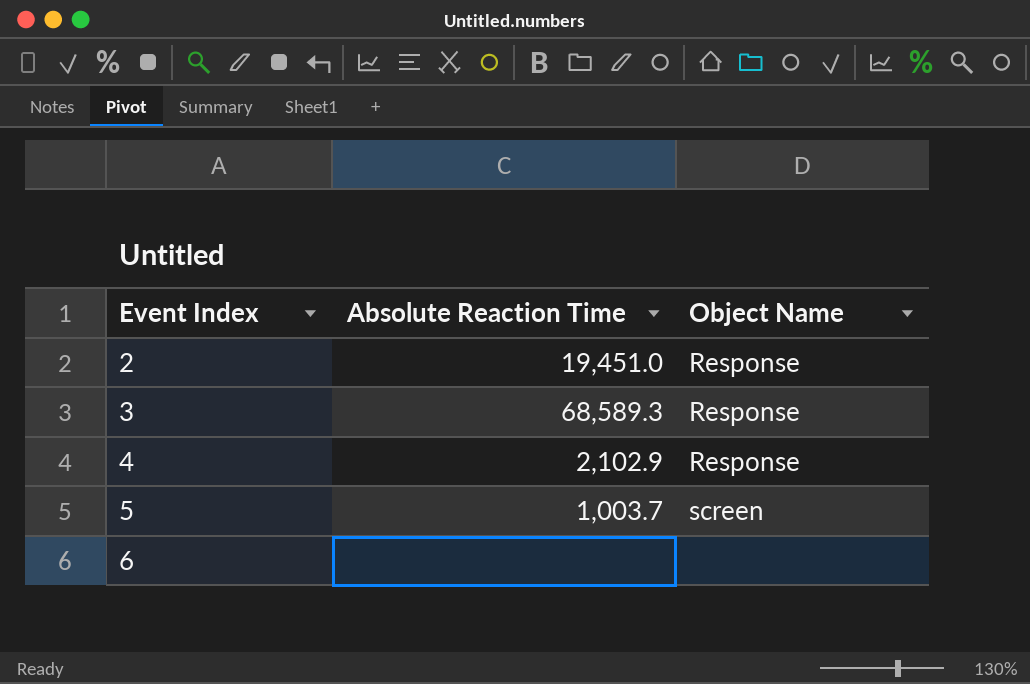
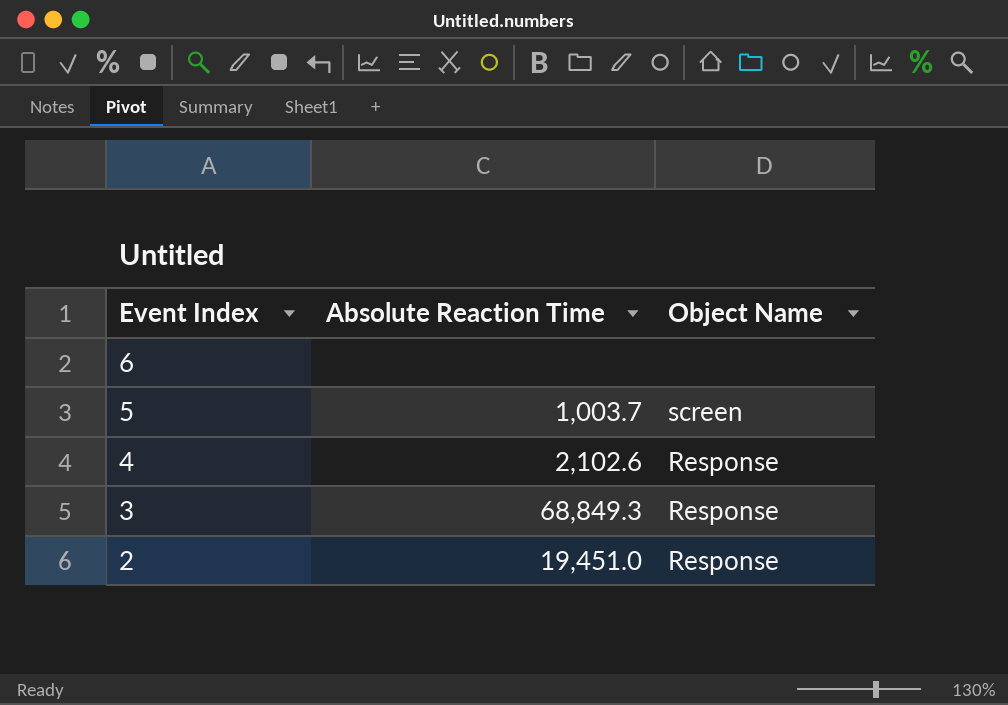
row order: Event Index ascending -> Event Index descending
4 | Absolute Reaction Time: 2,102.9 -> 2,102.6
3 | Absolute Reaction Time: 68,589.3 -> 68,849.3

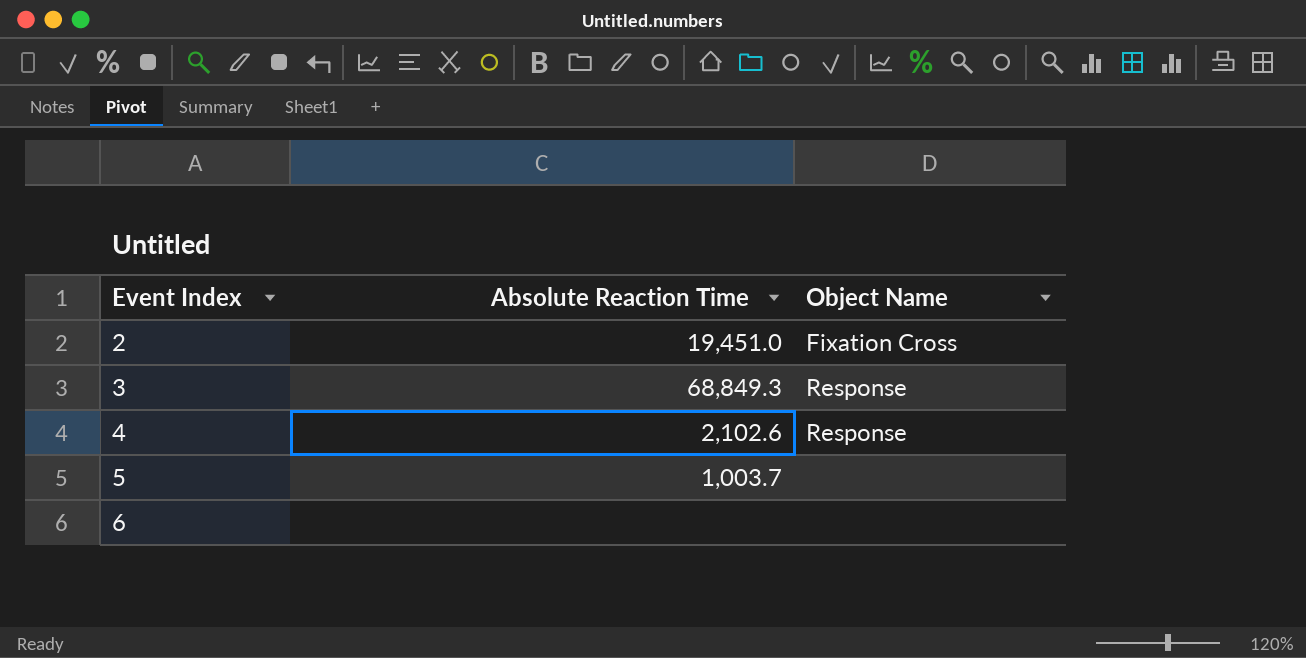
row order: Event Index descending -> Event Index ascending
2 | Object Name: Response -> Fixation Cross
5 | Object Name: screen -> none

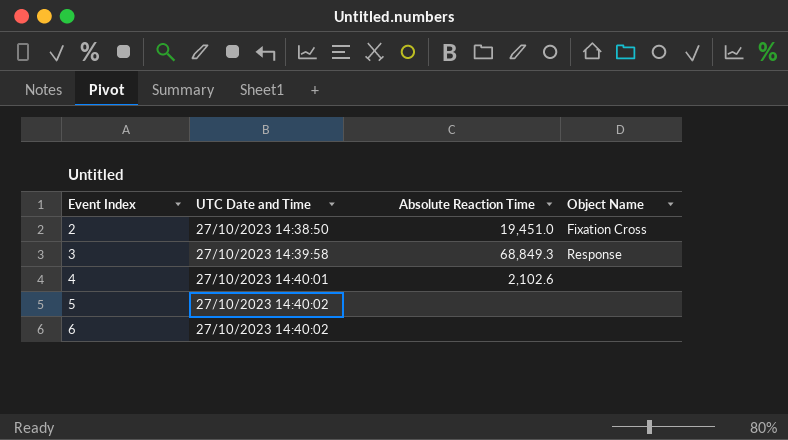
column UTC Date and Time | position: none -> 2
4 | Object Name: Response -> none
5 | Absolute Reaction Time: 1,003.7 -> none

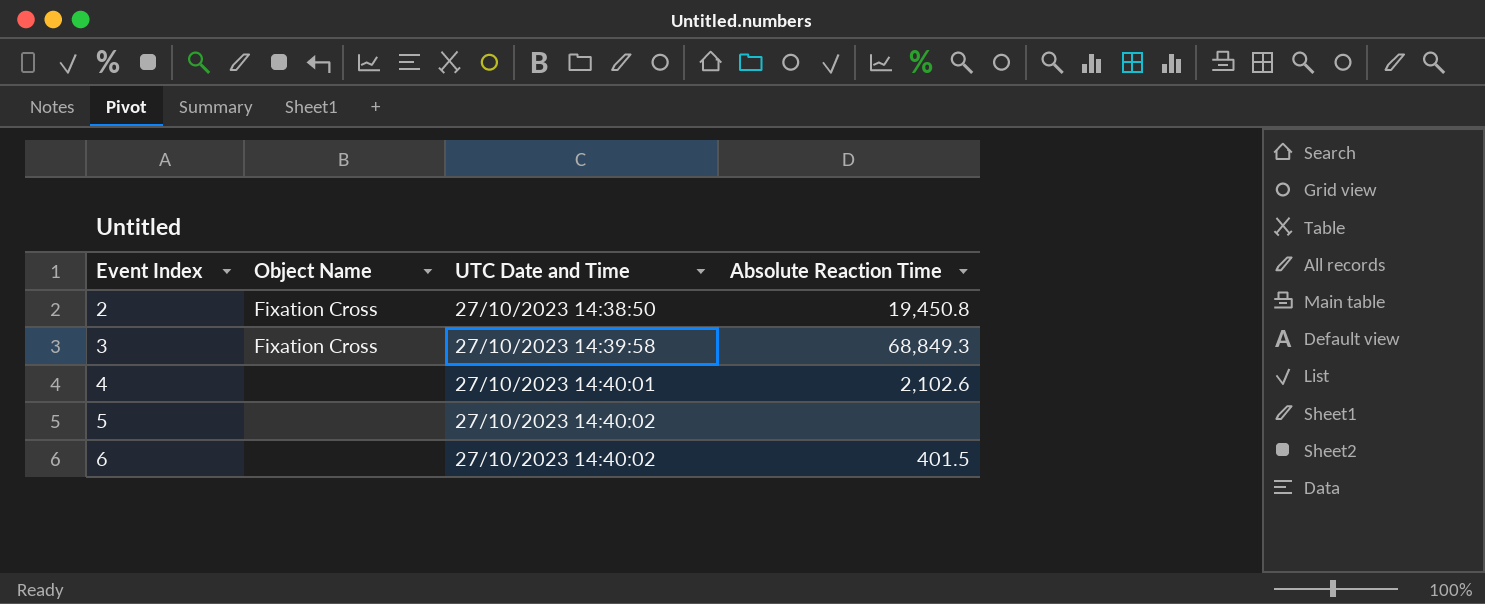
column Object Name | position: 4 -> 2
2 | Absolute Reaction Time: 19,451.0 -> 19,450.8
3 | Object Name: Response -> Fixation Cross
6 | Absolute Reaction Time: none -> 401.5

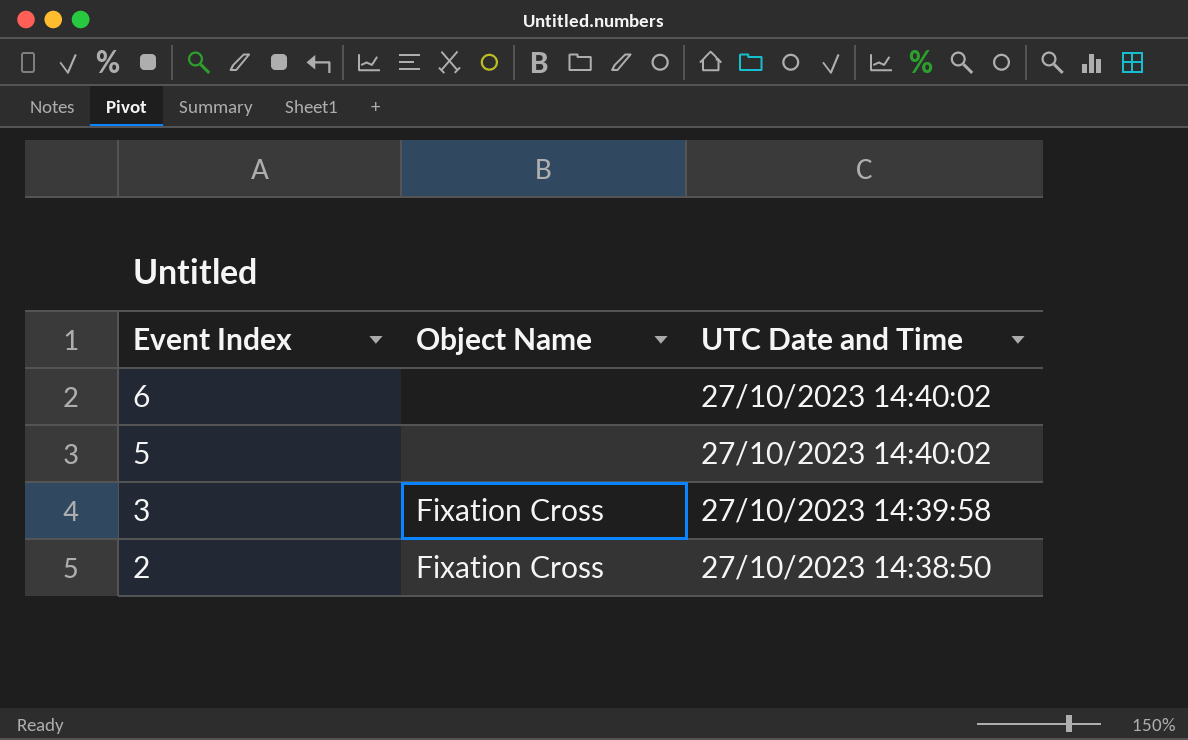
row order: Event Index ascending -> Event Index descending
column Absolute Reaction Time | position: 4 -> none
row 4: none | 27/10/2023 14:40:01 | 2,102.6 -> none

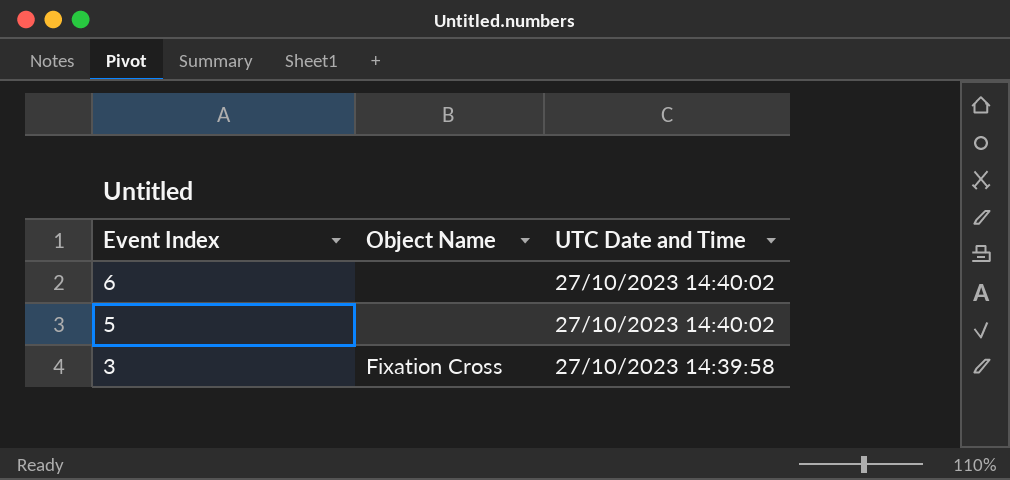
row 2: Fixation Cross | 27/10/2023 14:38:50 -> none

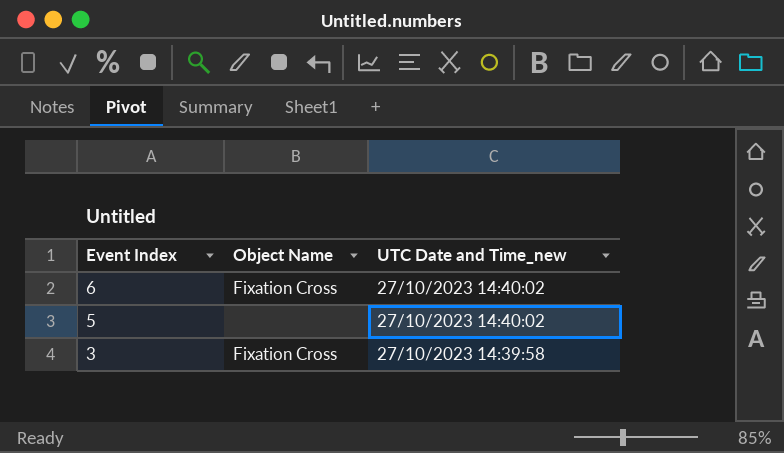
column name: UTC Date and Time -> UTC Date and Time_new
6 | Object Name: none -> Fixation Cross

